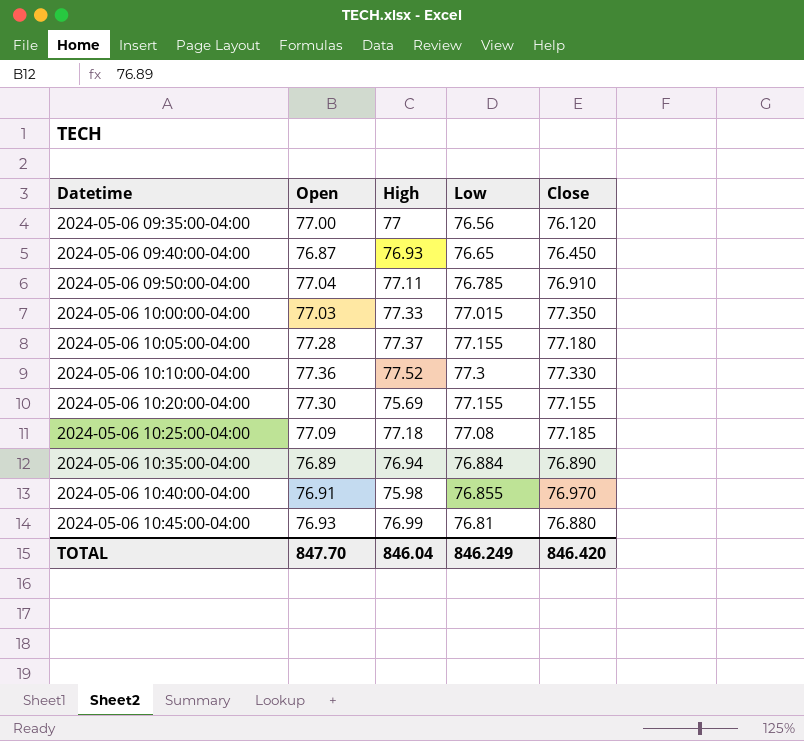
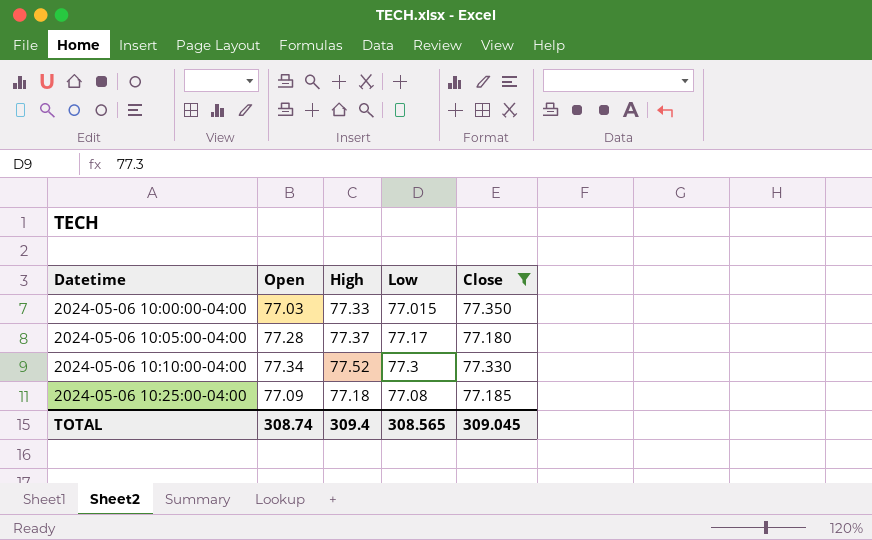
filter: none -> Close >= 77.180
2024-05-06 10:05:00-04:00 | Low: 77.155 -> 77.17
2024-05-06 10:10:00-04:00 | Open: 77.36 -> 77.34
TOTAL | Open: 847.70 -> 308.74
TOTAL | High: 846.04 -> 309.4
TOTAL | Low: 846.249 -> 308.565
TOTAL | Close: 846.420 -> 309.045

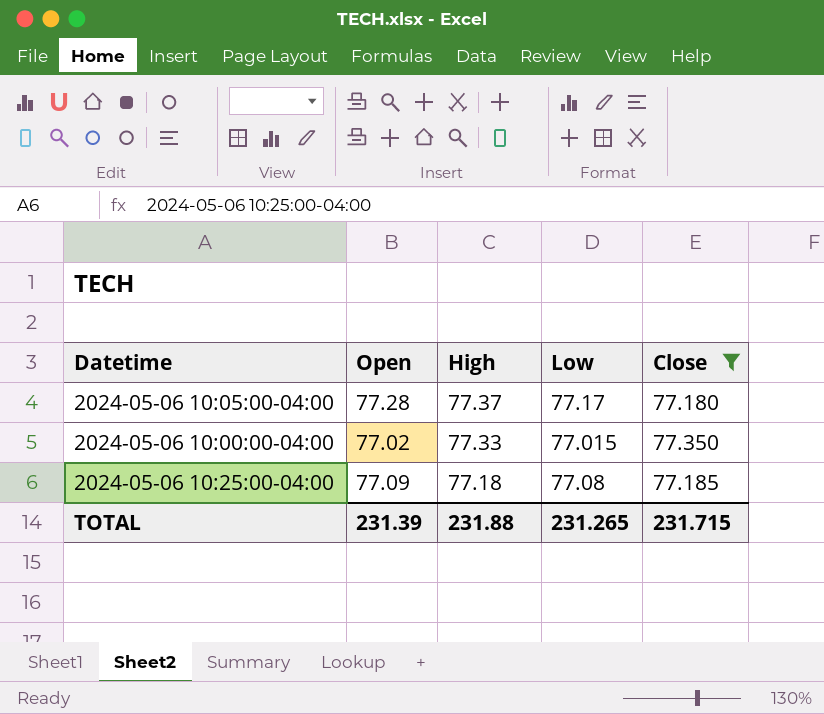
row order: Datetime ascending -> High descending
row 2024-05-06 10:10:00-04:00: 77.34 | 77.52 | 77.3 | 77.330 -> none
2024-05-06 10:00:00-04:00 | Open: 77.03 -> 77.02
TOTAL | Open: 308.74 -> 231.39
TOTAL | High: 309.4 -> 231.88
TOTAL | Low: 308.565 -> 231.265
TOTAL | Close: 309.045 -> 231.715

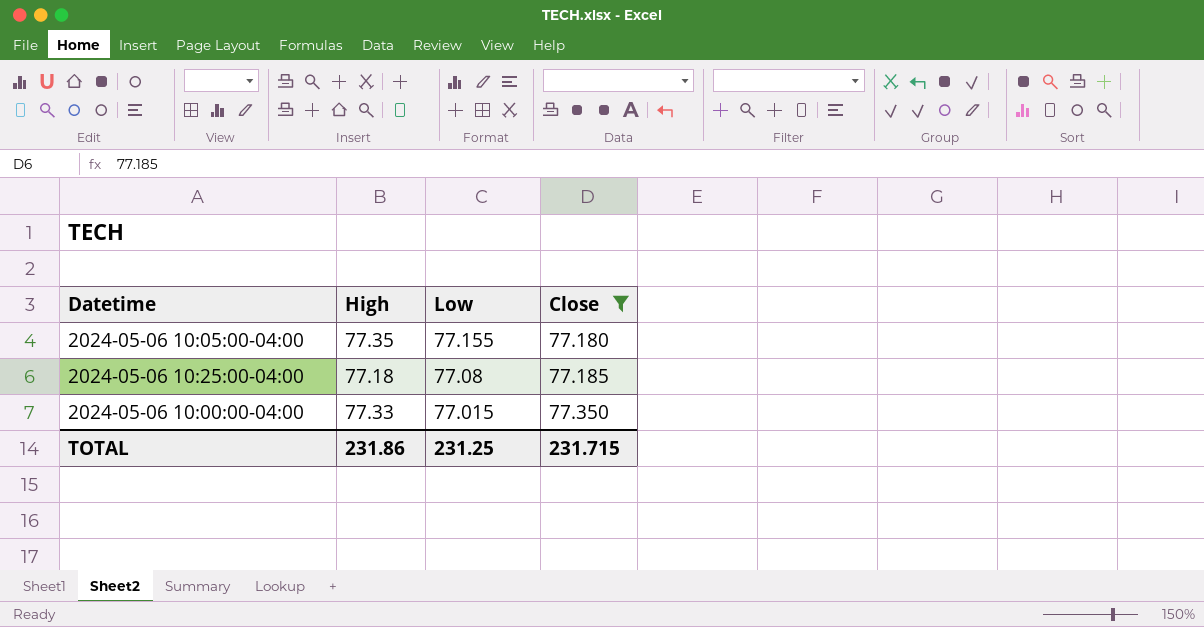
row order: High descending -> Low descending
column Open | position: 2 -> none
2024-05-06 10:05:00-04:00 | High: 77.37 -> 77.35
2024-05-06 10:05:00-04:00 | Low: 77.17 -> 77.155
TOTAL | High: 231.88 -> 231.86
TOTAL | Low: 231.265 -> 231.25

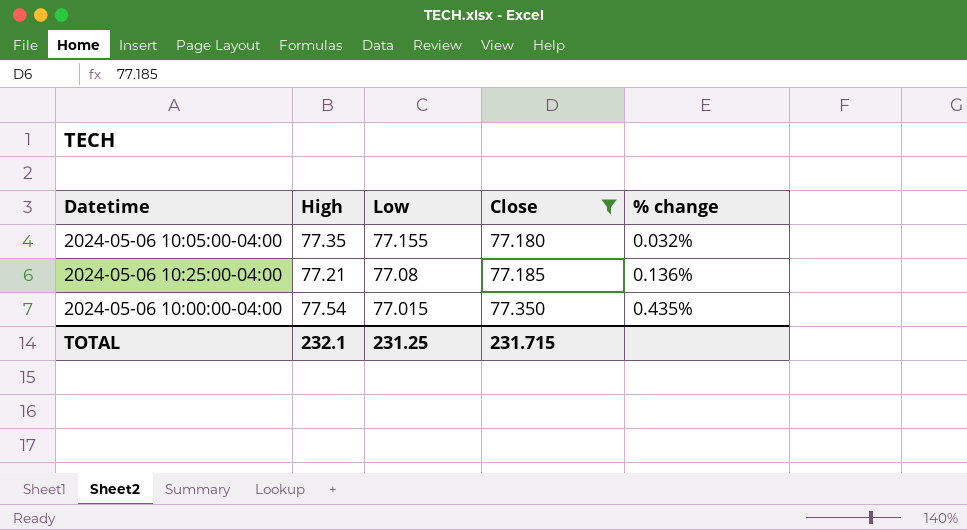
column % change | formula: none -> ([Close] - [Low]) / [Low]
2024-05-06 10:25:00-04:00 | High: 77.18 -> 77.21
2024-05-06 10:00:00-04:00 | High: 77.33 -> 77.54
TOTAL | High: 231.86 -> 232.1

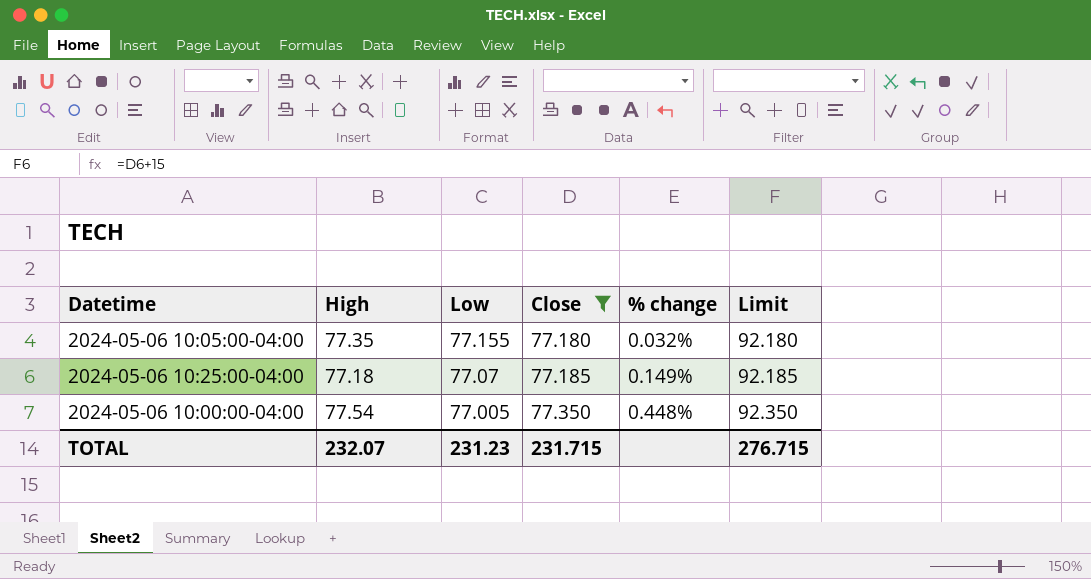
column Limit | formula: none -> [Close] + 15
2024-05-06 10:25:00-04:00 | High: 77.21 -> 77.18
2024-05-06 10:25:00-04:00 | Low: 77.08 -> 77.07
2024-05-06 10:25:00-04:00 | % change: 0.136% -> 0.149%
2024-05-06 10:00:00-04:00 | Low: 77.015 -> 77.005
2024-05-06 10:00:00-04:00 | % change: 0.435% -> 0.448%
TOTAL | High: 232.1 -> 232.07
TOTAL | Low: 231.25 -> 231.23

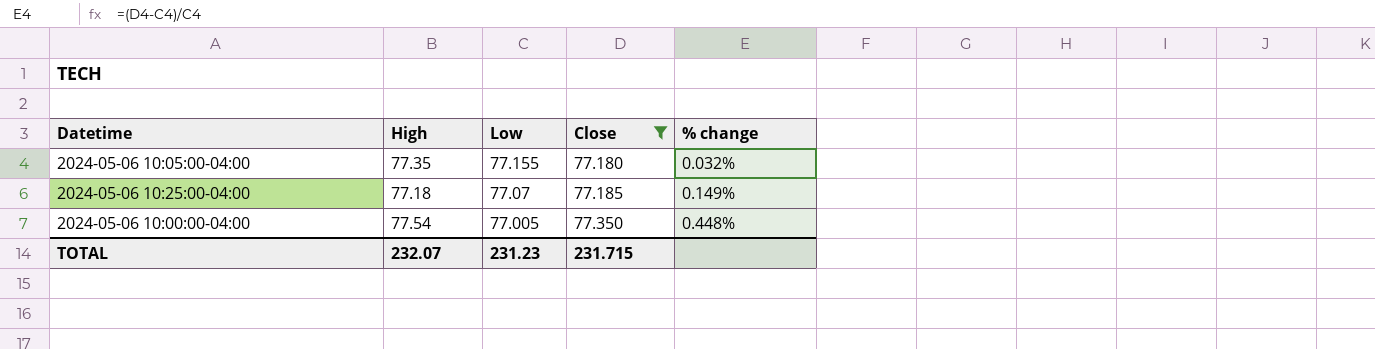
column Limit | formula: [Close] + 15 -> none

